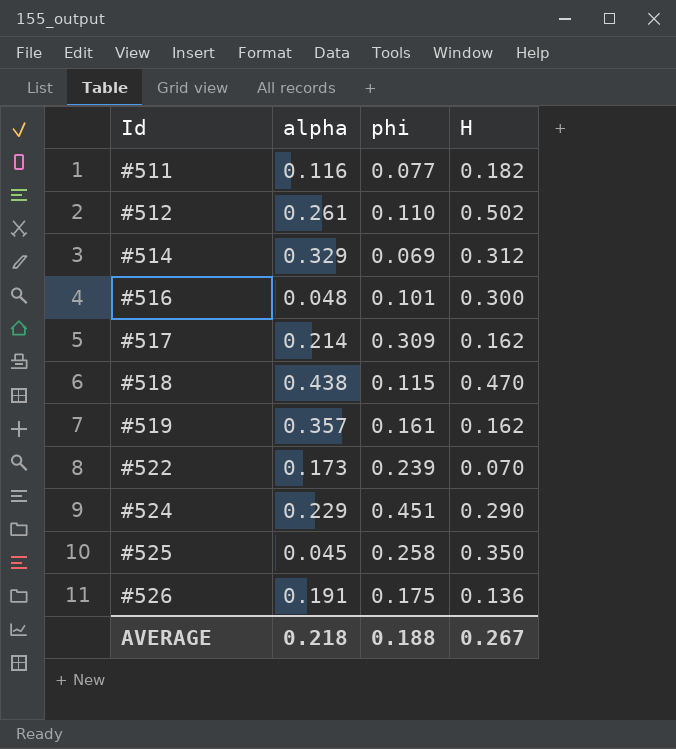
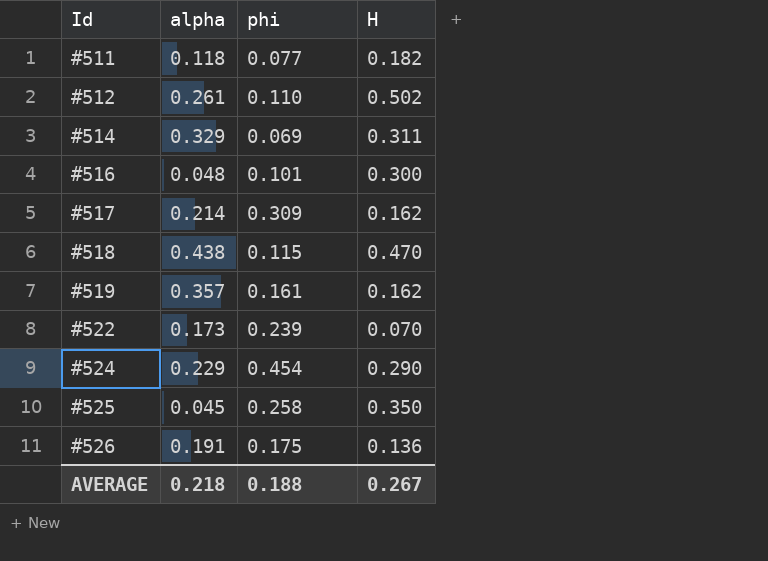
#511 | alpha: 0.116 -> 0.118
#514 | H: 0.312 -> 0.311
#524 | phi: 0.451 -> 0.454

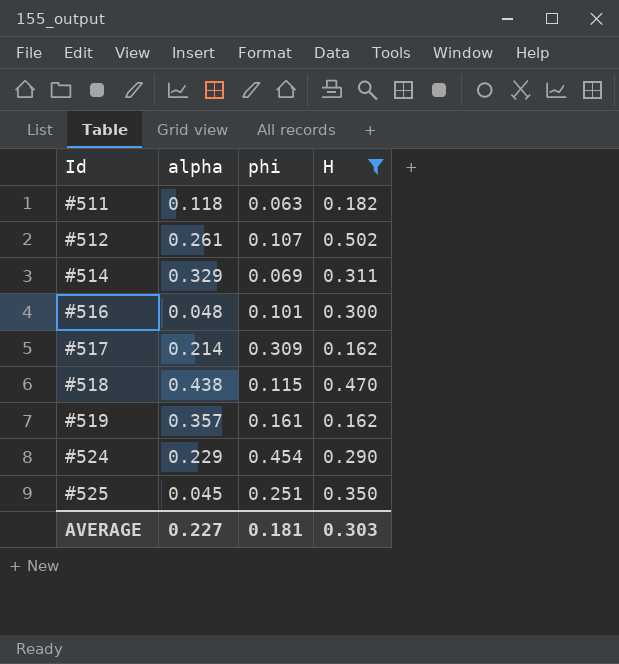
filter: none -> H >= 0.162
#511 | phi: 0.077 -> 0.063
#512 | phi: 0.110 -> 0.107
#525 | phi: 0.258 -> 0.251
AVERAGE | alpha: 0.218 -> 0.227
AVERAGE | phi: 0.188 -> 0.181
AVERAGE | H: 0.267 -> 0.303

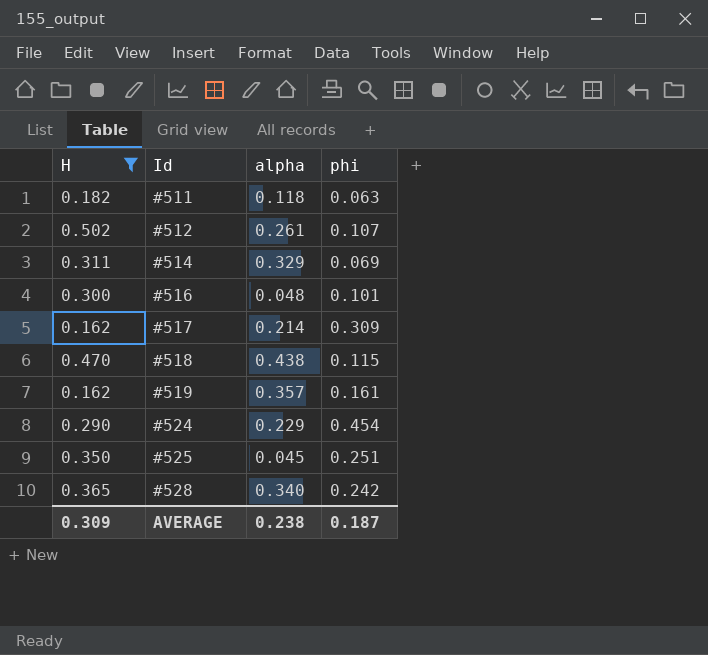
column H | position: 4 -> 1
row #528: none -> 0.365 | 0.340 | 0.242
AVERAGE | H: 0.303 -> 0.309
AVERAGE | alpha: 0.227 -> 0.238
AVERAGE | phi: 0.181 -> 0.187

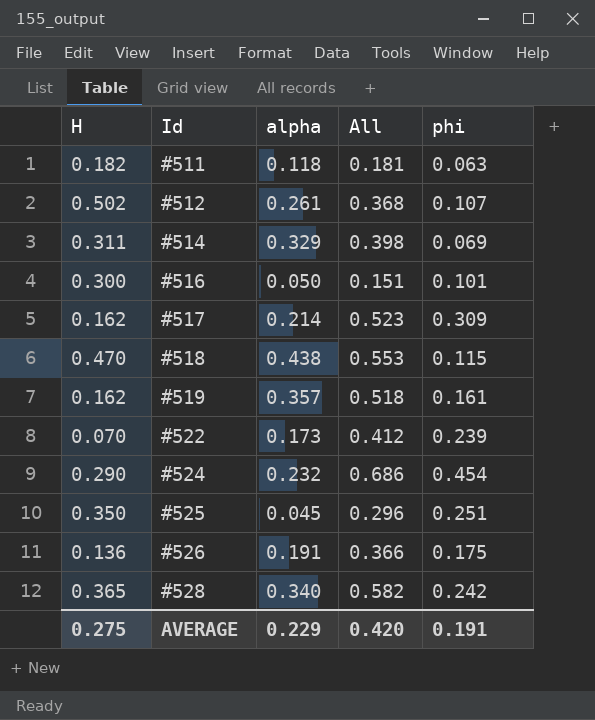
filter: H >= 0.162 -> none
column All | formula: none -> [alpha] + [phi]
#516 | alpha: 0.048 -> 0.050
#524 | alpha: 0.229 -> 0.232
AVERAGE | H: 0.309 -> 0.275
AVERAGE | alpha: 0.238 -> 0.229
AVERAGE | phi: 0.187 -> 0.191

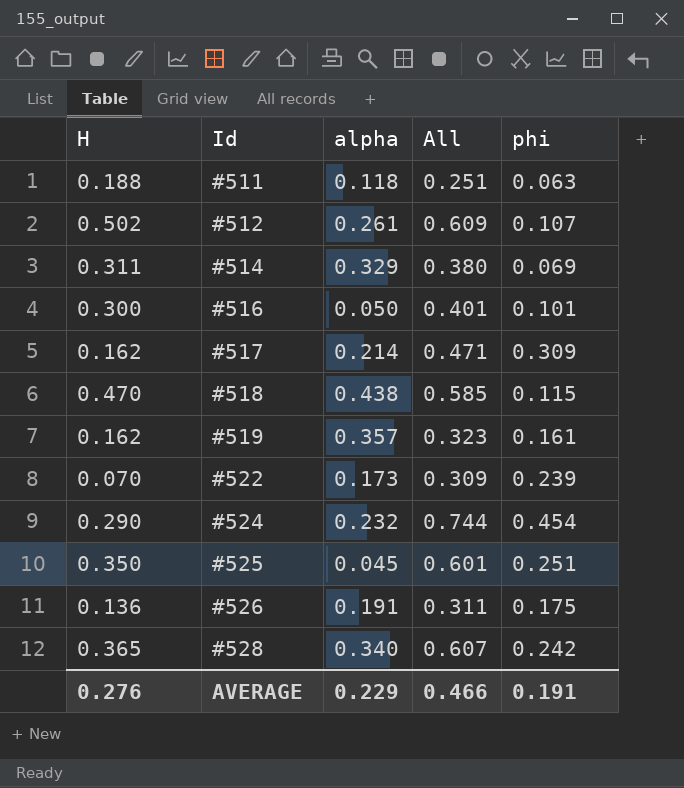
column All | formula: [alpha] + [phi] -> [H] + [phi]
#511 | H: 0.182 -> 0.188
AVERAGE | H: 0.275 -> 0.276
AVERAGE | All: 0.420 -> 0.466

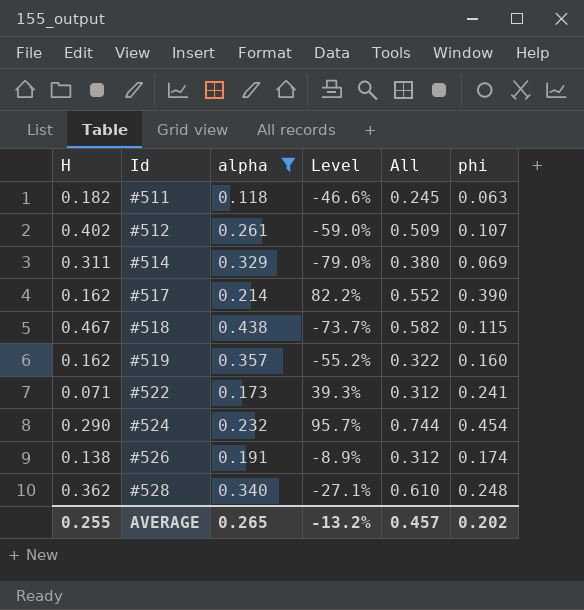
filter: none -> alpha >= 0.118
column Level | formula: none -> ([phi] - [alpha]) / [alpha]
#511 | H: 0.188 -> 0.182
#511 | All: 0.251 -> 0.245
#512 | H: 0.502 -> 0.402
#512 | All: 0.609 -> 0.509
#517 | All: 0.471 -> 0.552
#517 | phi: 0.309 -> 0.390
#518 | H: 0.470 -> 0.467
#518 | All: 0.585 -> 0.582
#519 | All: 0.323 -> 0.322
#519 | phi: 0.161 -> 0.160
#522 | H: 0.070 -> 0.071
#522 | All: 0.309 -> 0.312
#522 | phi: 0.239 -> 0.241
#526 | H: 0.136 -> 0.138
#526 | All: 0.311 -> 0.312
#526 | phi: 0.175 -> 0.174
#528 | H: 0.365 -> 0.362
#528 | All: 0.607 -> 0.610
#528 | phi: 0.242 -> 0.248
AVERAGE | H: 0.276 -> 0.255
AVERAGE | alpha: 0.229 -> 0.265
AVERAGE | All: 0.466 -> 0.457
AVERAGE | phi: 0.191 -> 0.202

